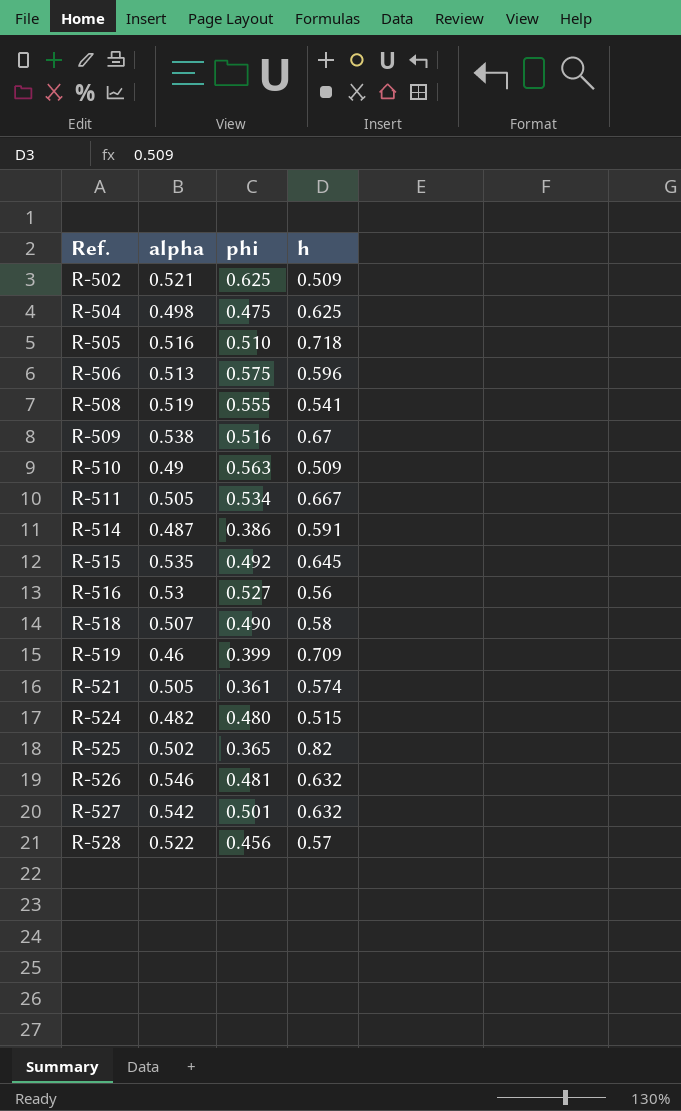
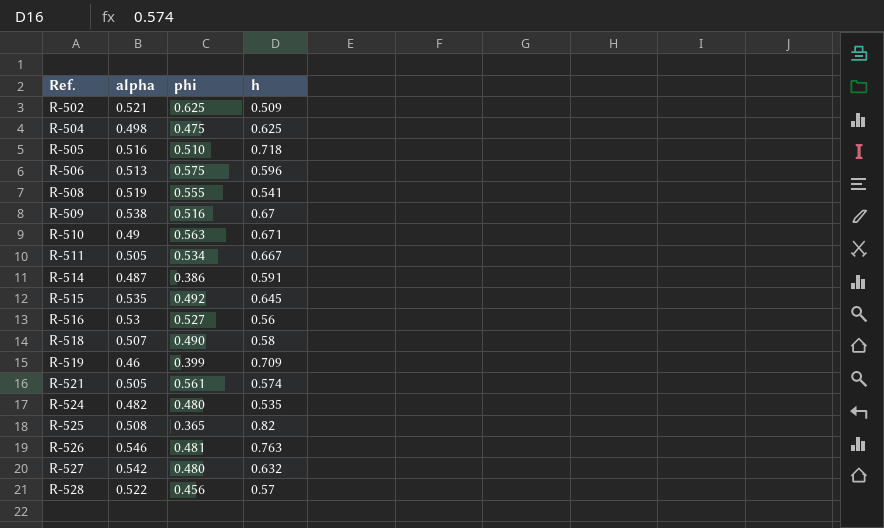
R-510 | h: 0.509 -> 0.671
R-521 | phi: 0.361 -> 0.561
R-524 | h: 0.515 -> 0.535
R-525 | alpha: 0.502 -> 0.508
R-526 | h: 0.632 -> 0.763
R-527 | phi: 0.501 -> 0.480

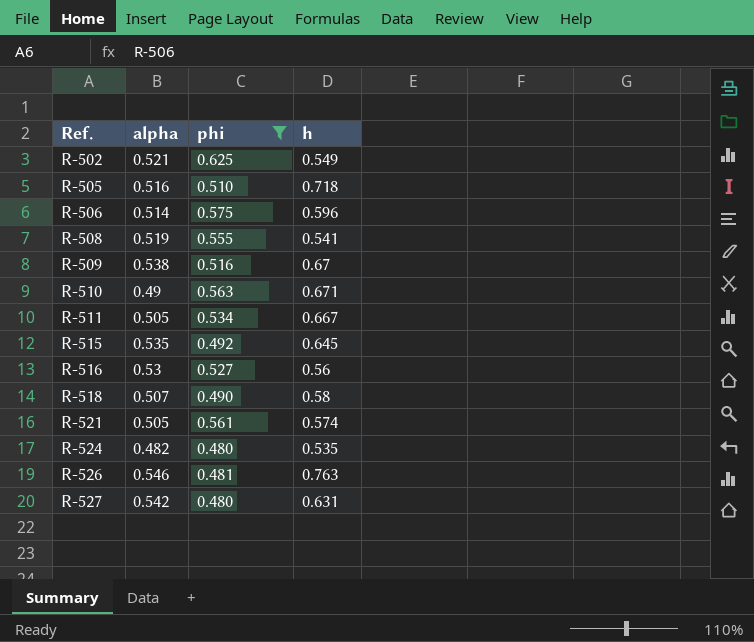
filter: none -> phi >= 0.480
R-502 | h: 0.509 -> 0.549
R-506 | alpha: 0.513 -> 0.514
R-527 | h: 0.632 -> 0.631

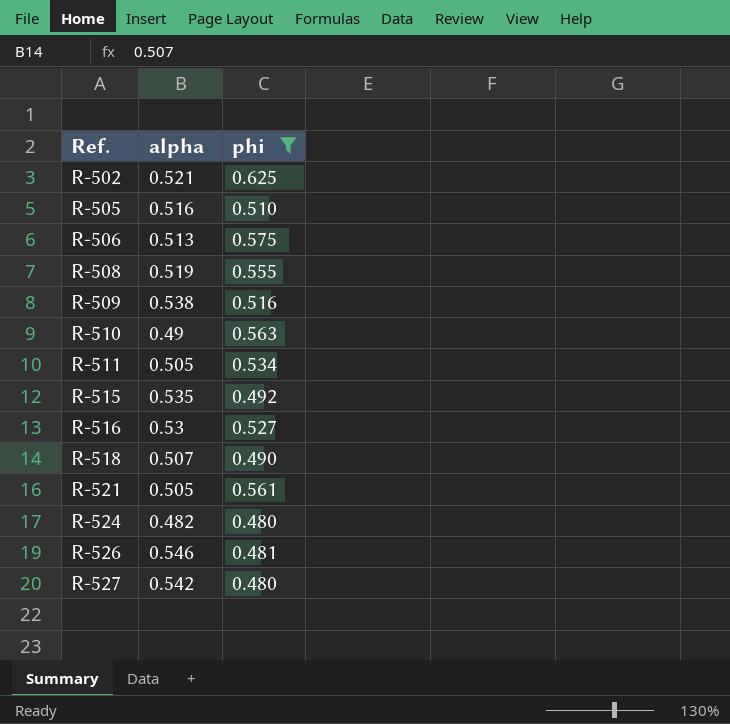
column h | position: 4 -> none
R-506 | alpha: 0.514 -> 0.513

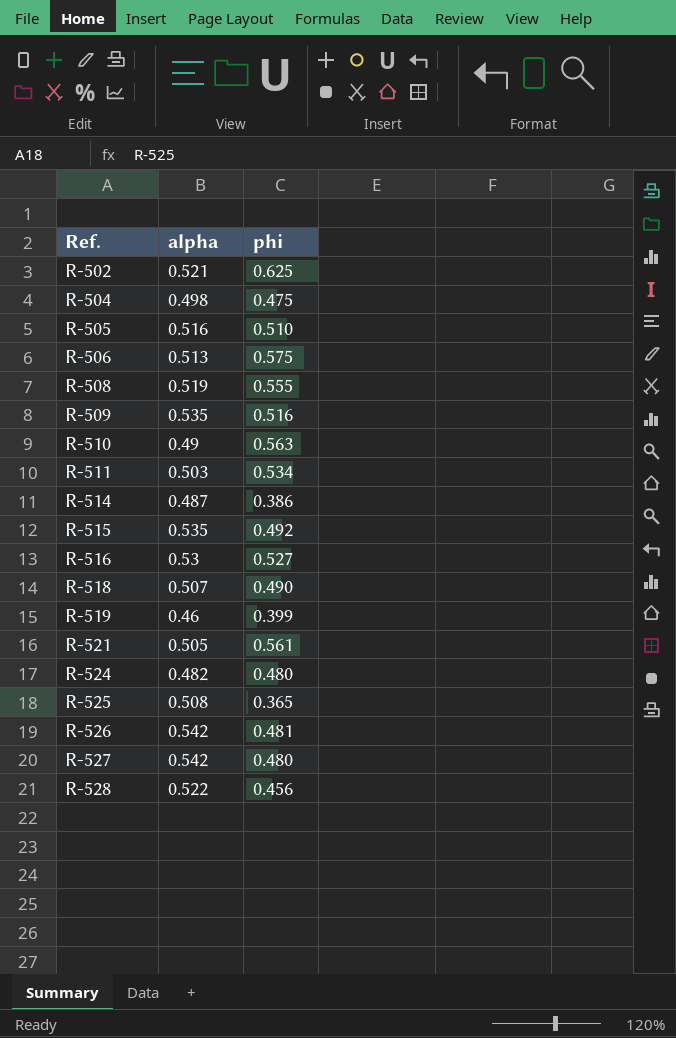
filter: phi >= 0.480 -> none
R-509 | alpha: 0.538 -> 0.535
R-511 | alpha: 0.505 -> 0.503
R-526 | alpha: 0.546 -> 0.542

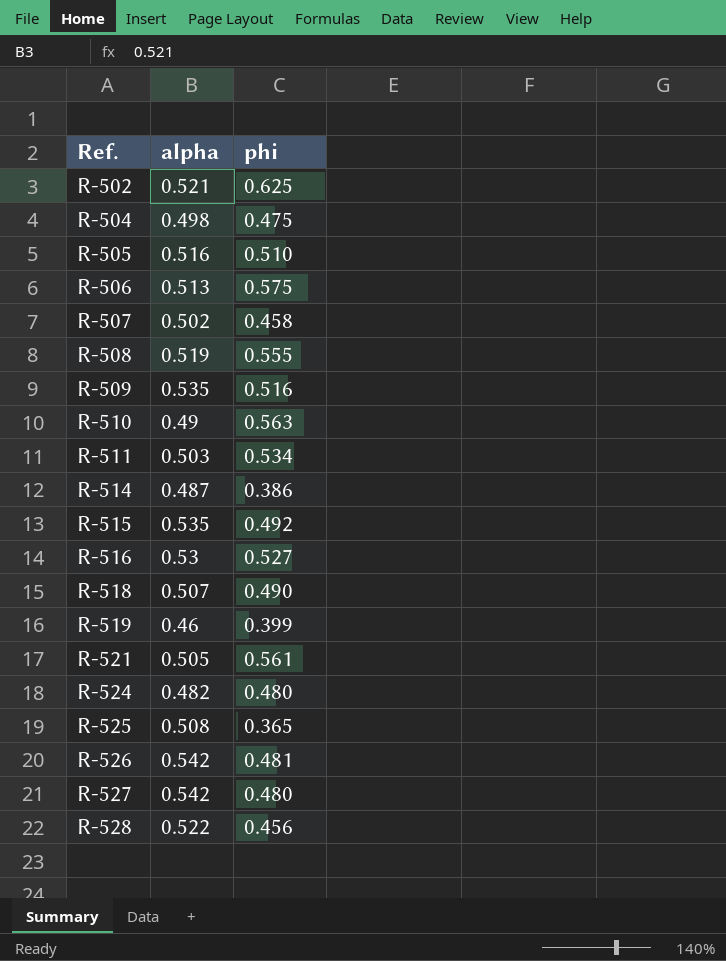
row R-507: none -> 0.502 | 0.458

